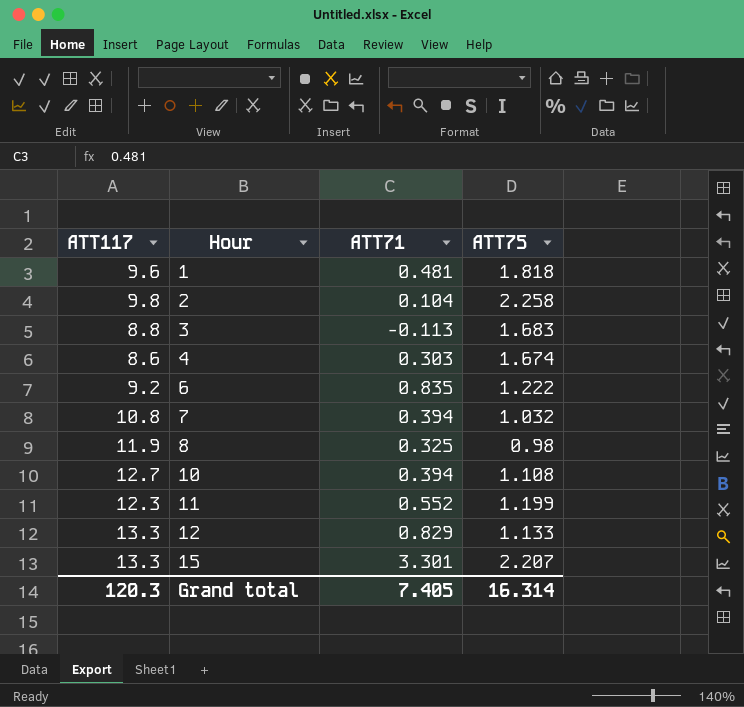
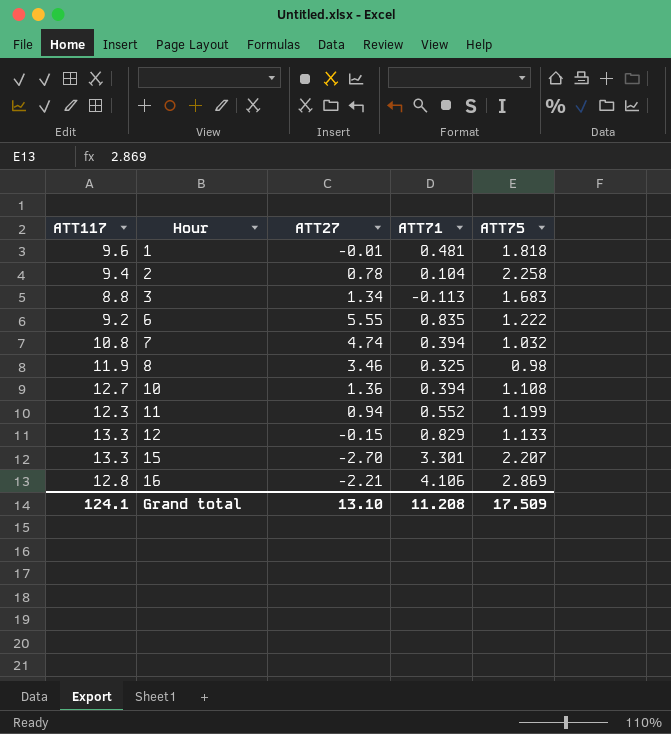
column ATT27 | position: none -> 3
row 4: 8.6 | 0.303 | 1.674 -> none
2 | ATT117: 9.8 -> 9.4
row 16: none -> 12.8 | -2.21 | 4.106 | 2.869
Grand total | ATT117: 120.3 -> 124.1
Grand total | ATT71: 7.405 -> 11.208
Grand total | ATT75: 16.314 -> 17.509

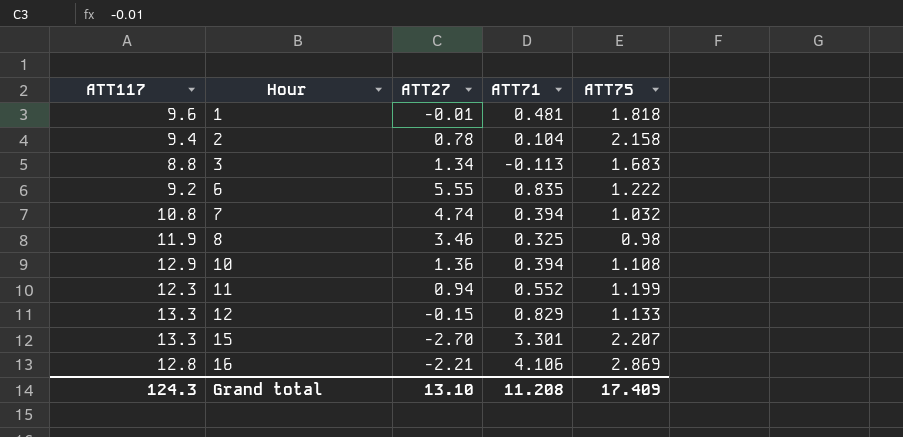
2 | ATT75: 2.258 -> 2.158
10 | ATT117: 12.7 -> 12.9
Grand total | ATT117: 124.1 -> 124.3
Grand total | ATT75: 17.509 -> 17.409

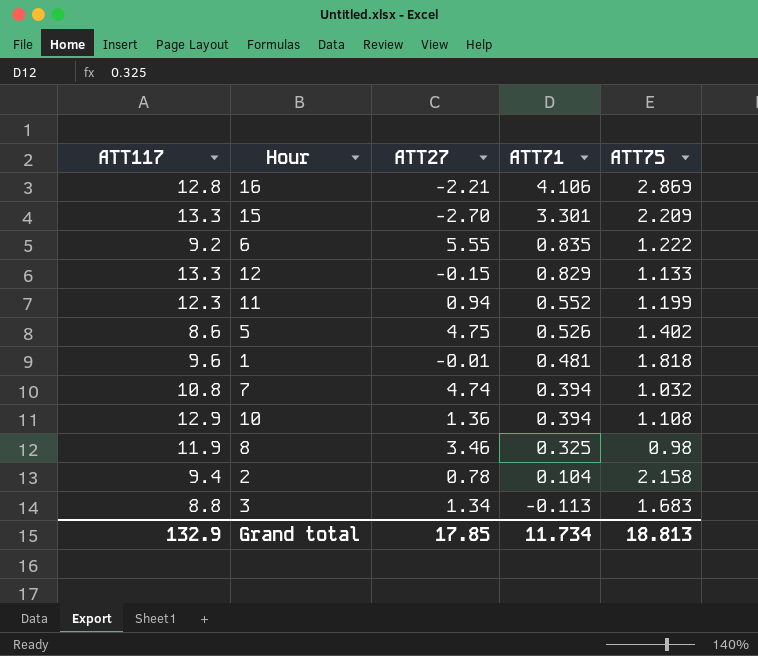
row order: Hour ascending -> ATT71 descending
15 | ATT75: 2.207 -> 2.209
row 5: none -> 8.6 | 4.75 | 0.526 | 1.402
Grand total | ATT117: 124.3 -> 132.9
Grand total | ATT27: 13.10 -> 17.85
Grand total | ATT71: 11.208 -> 11.734
Grand total | ATT75: 17.409 -> 18.813

